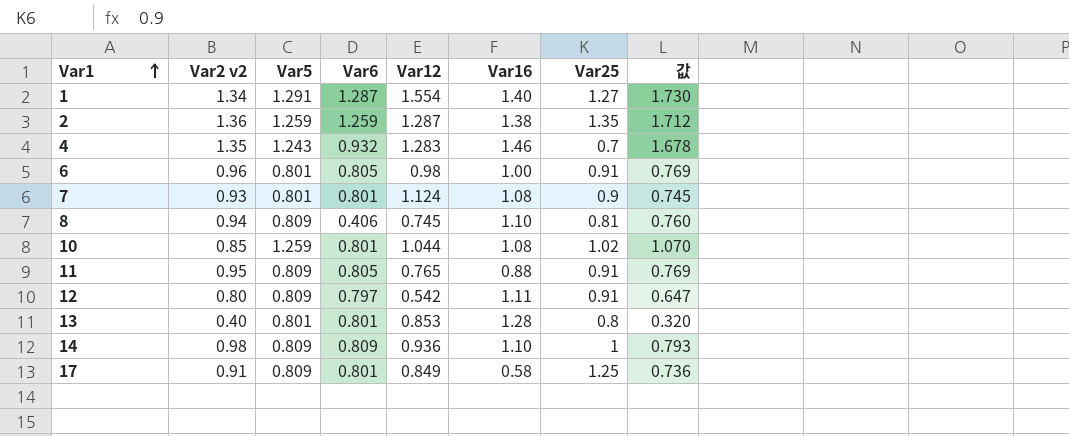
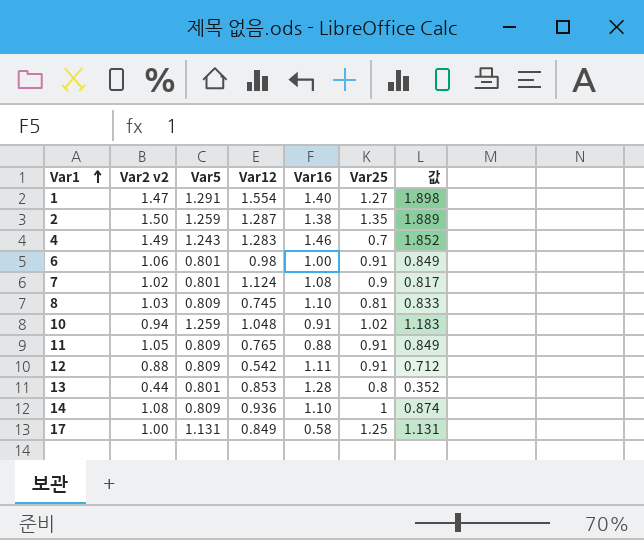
column Var6 | position: 4 -> none
1 | Var2 v2: 1.34 -> 1.47
1 | 값: 1.730 -> 1.898
2 | Var2 v2: 1.36 -> 1.50
2 | 값: 1.712 -> 1.889
4 | Var2 v2: 1.35 -> 1.49
4 | 값: 1.678 -> 1.852
6 | Var2 v2: 0.96 -> 1.06
6 | 값: 0.769 -> 0.849
7 | Var2 v2: 0.93 -> 1.02
7 | 값: 0.745 -> 0.817
8 | Var2 v2: 0.94 -> 1.03
8 | 값: 0.760 -> 0.833
10 | Var2 v2: 0.85 -> 0.94
10 | Var12: 1.044 -> 1.048
10 | Var16: 1.08 -> 0.91
10 | 값: 1.070 -> 1.183
11 | Var2 v2: 0.95 -> 1.05
11 | 값: 0.769 -> 0.849
12 | Var2 v2: 0.80 -> 0.88
12 | 값: 0.647 -> 0.712
13 | Var2 v2: 0.40 -> 0.44
13 | 값: 0.320 -> 0.352
14 | Var2 v2: 0.98 -> 1.08
14 | 값: 0.793 -> 0.874
17 | Var2 v2: 0.91 -> 1.00
17 | Var5: 0.809 -> 1.131
17 | 값: 0.736 -> 1.131

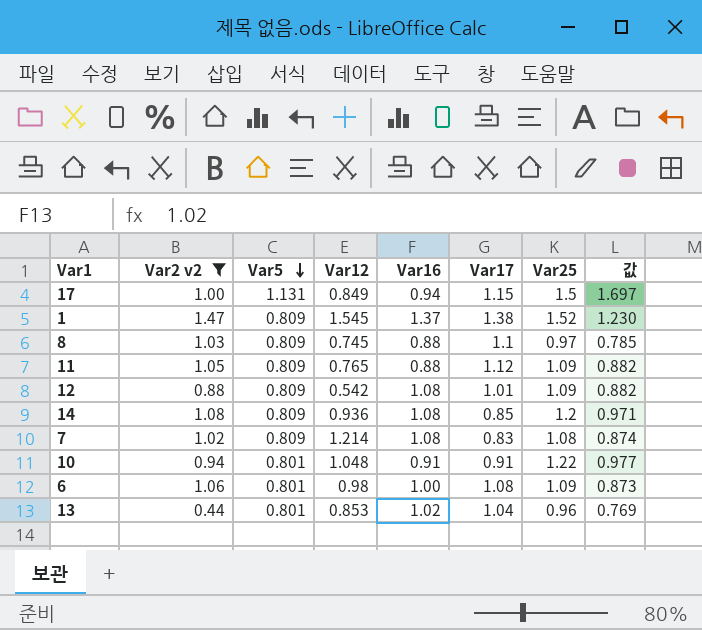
filter: none -> Var2 v2 <= 1.47
row order: Var1 ascending -> Var5 descending
column Var17 | position: none -> 6
column 값 | formula: [Var2 v2] * [Var5] -> [Var5] * [Var25]
17 | Var16: 0.58 -> 0.94
17 | Var25: 1.25 -> 1.5
1 | Var5: 1.291 -> 0.809
1 | Var12: 1.554 -> 1.545
1 | Var16: 1.40 -> 1.37
1 | Var25: 1.27 -> 1.52
8 | Var16: 1.10 -> 0.88
8 | Var25: 0.81 -> 0.97
11 | Var25: 0.91 -> 1.09
12 | Var16: 1.11 -> 1.08
12 | Var25: 0.91 -> 1.09
14 | Var16: 1.10 -> 1.08
14 | Var25: 1 -> 1.2
7 | Var5: 0.801 -> 0.809
7 | Var12: 1.124 -> 1.214
7 | Var25: 0.9 -> 1.08
10 | Var5: 1.259 -> 0.801
10 | Var25: 1.02 -> 1.22
6 | Var25: 0.91 -> 1.09
13 | Var16: 1.28 -> 1.02
13 | Var25: 0.8 -> 0.96

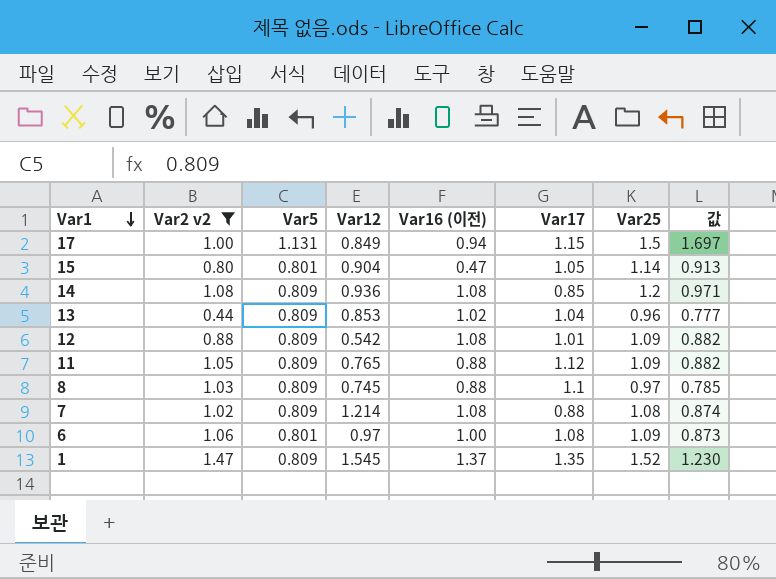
row order: Var5 descending -> Var1 descending
column name: Var16 -> Var16 (이전)
row 10: 0.94 | 0.801 | 1.048 | 0.91 | 0.91 | 1.22 | 0.977 -> none
row 15: none -> 0.80 | 0.801 | 0.904 | 0.47 | 1.05 | 1.14 | 0.913
13 | Var5: 0.801 -> 0.809
13 | 값: 0.769 -> 0.777
7 | Var17: 0.83 -> 0.88
6 | Var12: 0.98 -> 0.97
1 | Var17: 1.38 -> 1.35

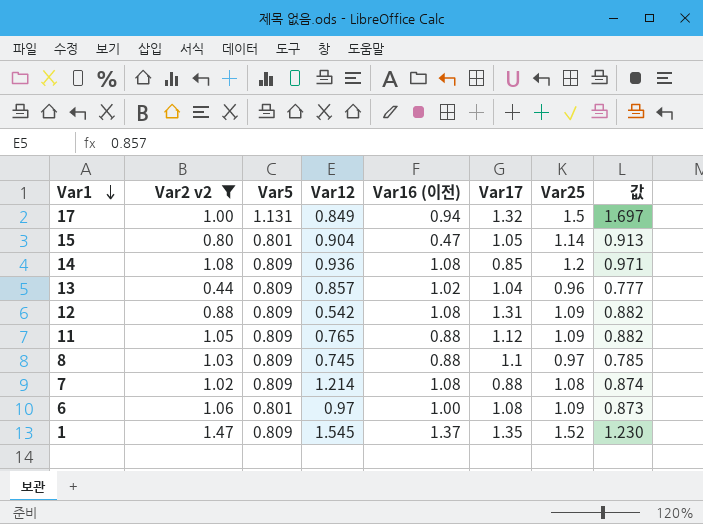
17 | Var17: 1.15 -> 1.32
13 | Var12: 0.853 -> 0.857
12 | Var17: 1.01 -> 1.31

